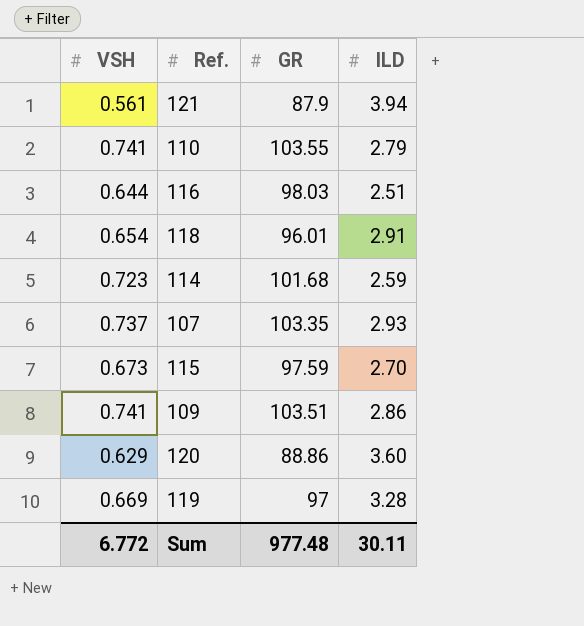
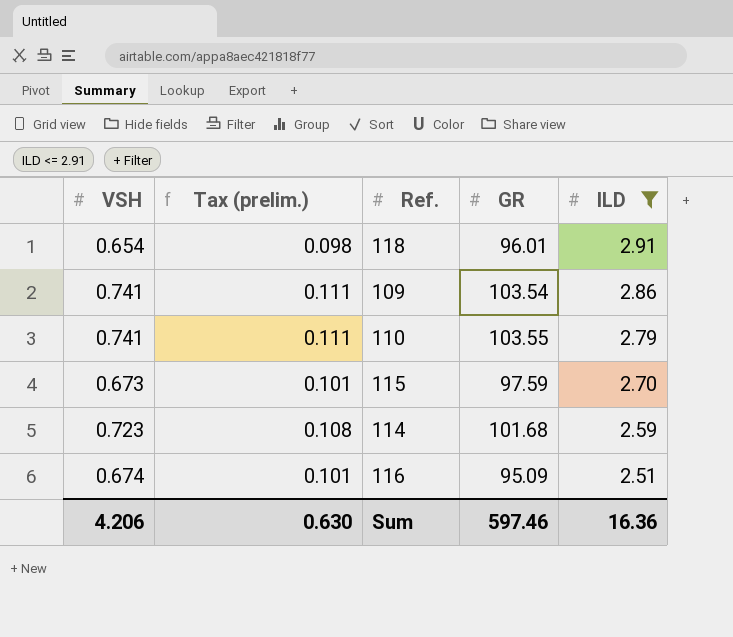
filter: none -> ILD <= 2.91
row order: none -> ILD descending
column Tax (prelim.) | formula: none -> [VSH] * 0.15
109 | GR: 103.51 -> 103.54
116 | VSH: 0.644 -> 0.674
116 | GR: 98.03 -> 95.09
Sum | VSH: 6.772 -> 4.206
Sum | GR: 977.48 -> 597.46
Sum | ILD: 30.11 -> 16.36

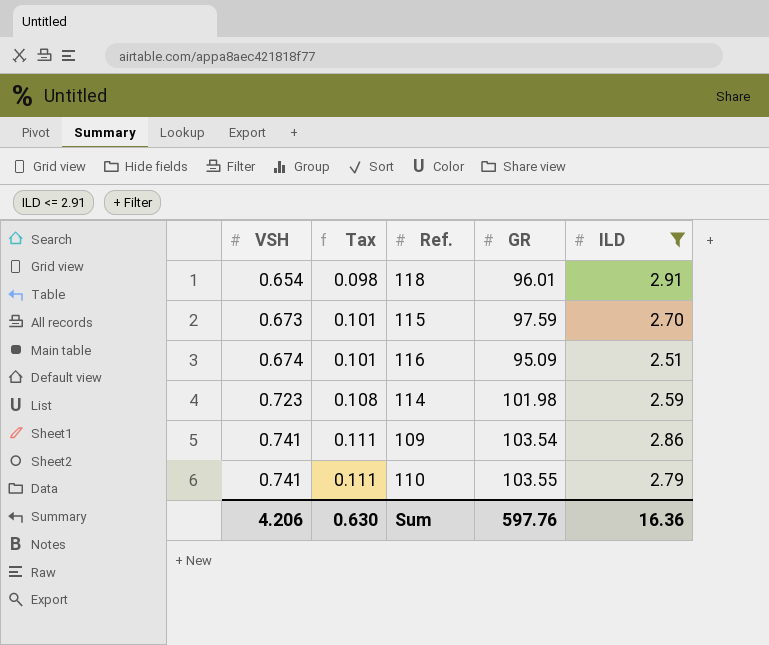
row order: ILD descending -> VSH ascending
column name: Tax (prelim.) -> Tax
114 | GR: 101.68 -> 101.98
Sum | GR: 597.46 -> 597.76

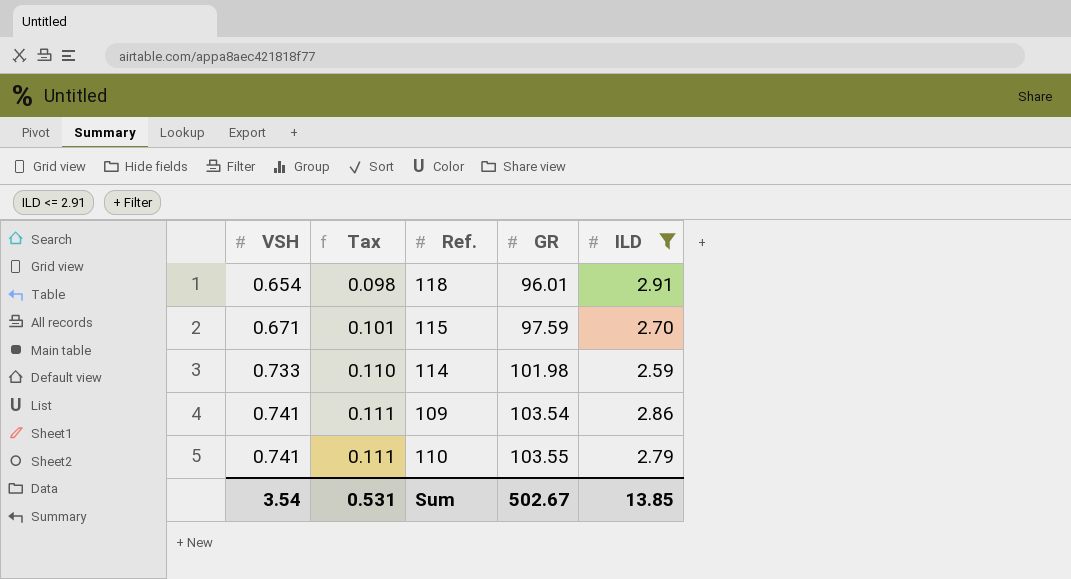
row 116: 0.674 | 0.101 | 95.09 | 2.51 -> none
115 | VSH: 0.673 -> 0.671
114 | VSH: 0.723 -> 0.733
114 | Tax: 0.108 -> 0.110
Sum | VSH: 4.206 -> 3.54
Sum | Tax: 0.630 -> 0.531
Sum | GR: 597.76 -> 502.67
Sum | ILD: 16.36 -> 13.85

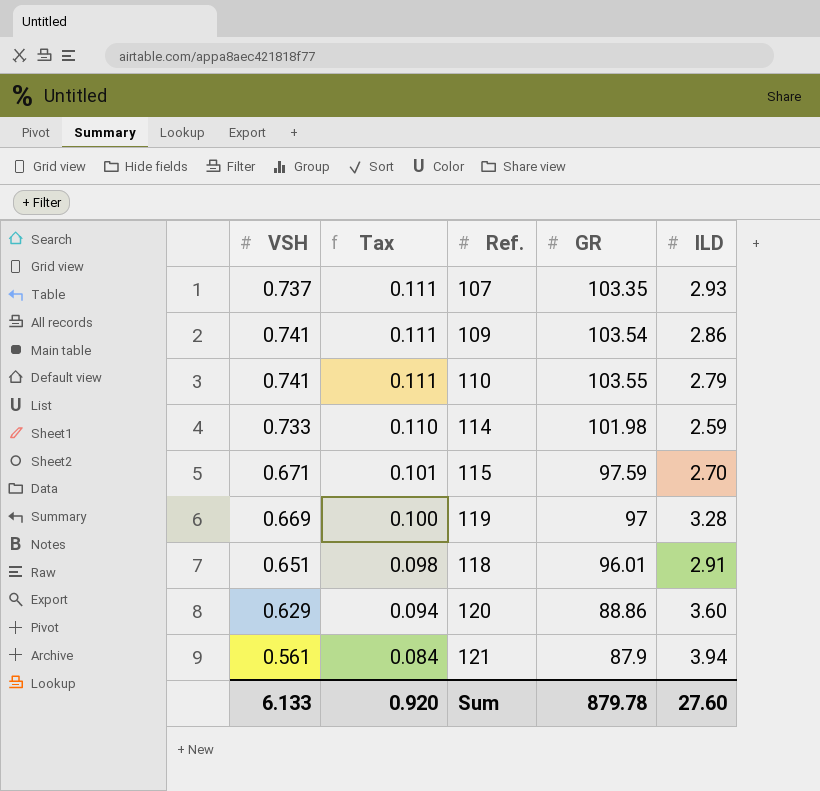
filter: ILD <= 2.91 -> none
row order: VSH ascending -> Tax descending
118 | VSH: 0.654 -> 0.651
Sum | VSH: 3.54 -> 6.133
Sum | Tax: 0.531 -> 0.920
Sum | GR: 502.67 -> 879.78
Sum | ILD: 13.85 -> 27.60

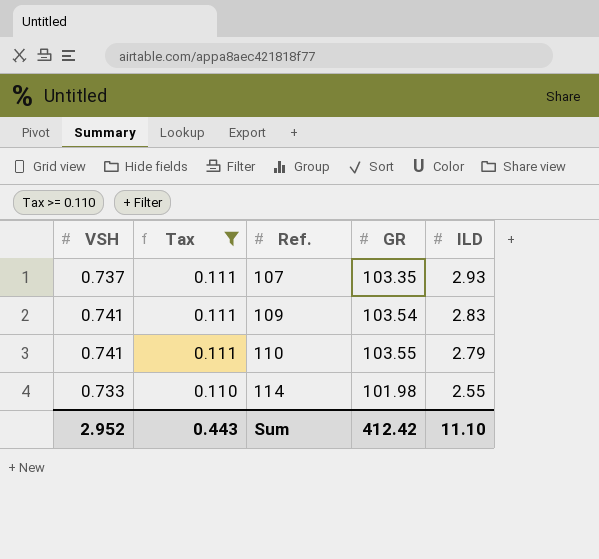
filter: none -> Tax >= 0.110
109 | ILD: 2.86 -> 2.83
114 | ILD: 2.59 -> 2.55
Sum | VSH: 6.133 -> 2.952
Sum | Tax: 0.920 -> 0.443
Sum | GR: 879.78 -> 412.42
Sum | ILD: 27.60 -> 11.10

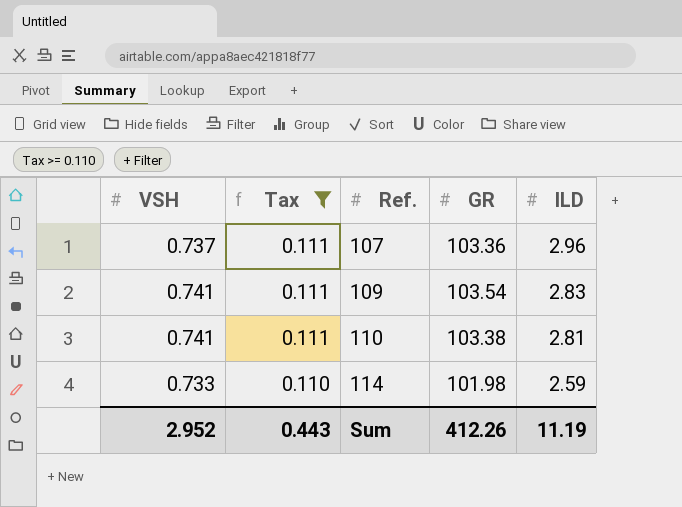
107 | GR: 103.35 -> 103.36
107 | ILD: 2.93 -> 2.96
110 | GR: 103.55 -> 103.38
110 | ILD: 2.79 -> 2.81
114 | ILD: 2.55 -> 2.59
Sum | GR: 412.42 -> 412.26
Sum | ILD: 11.10 -> 11.19

